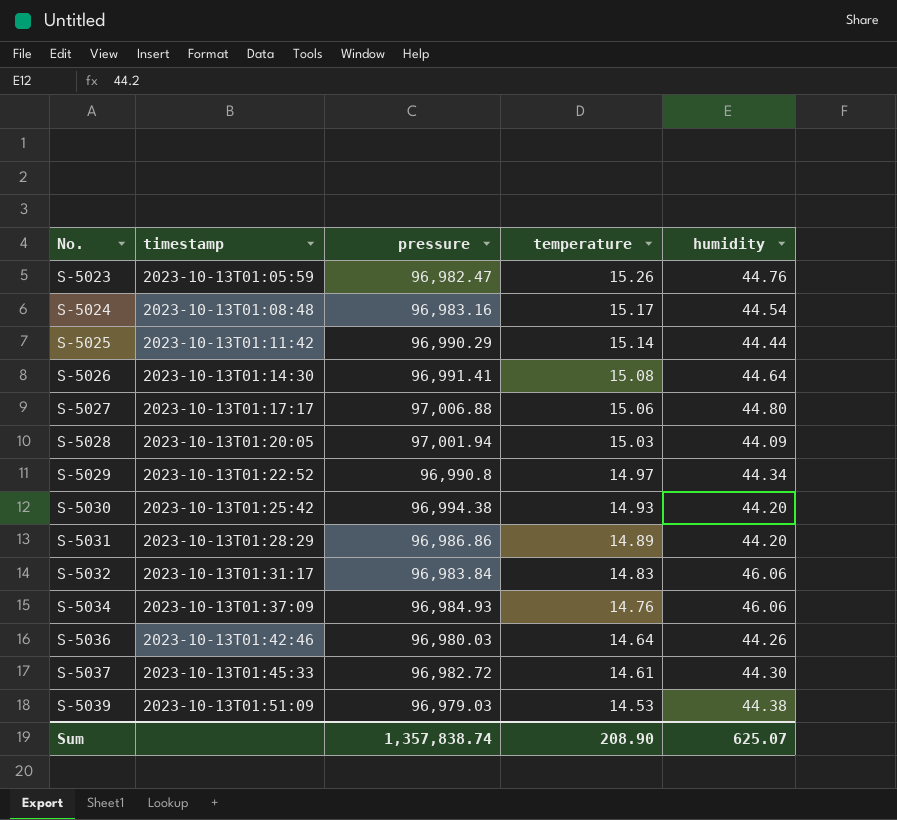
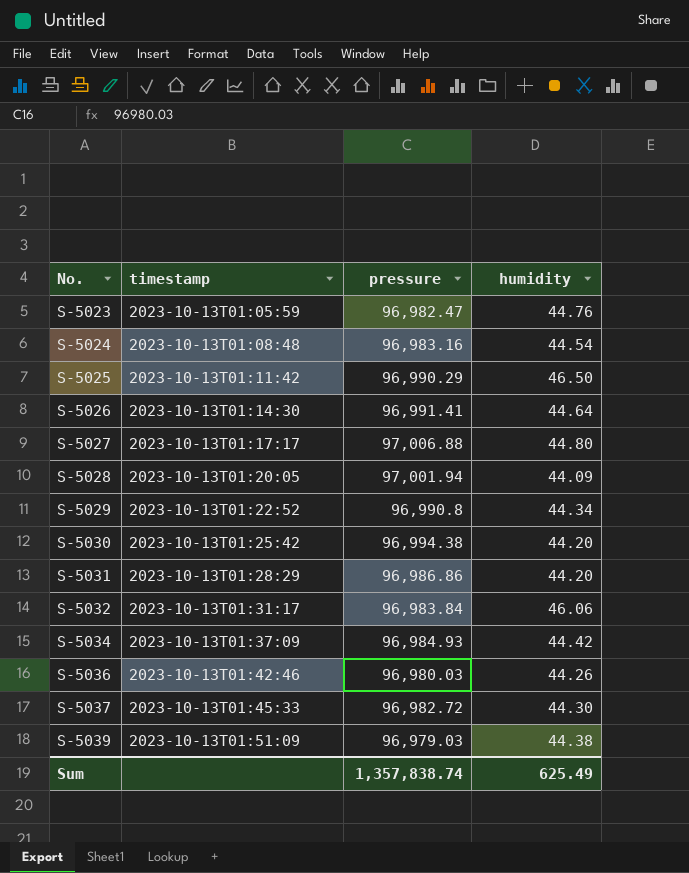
column temperature | position: 4 -> none
S-5025 | humidity: 44.44 -> 46.50
S-5034 | humidity: 46.06 -> 44.42
Sum | humidity: 625.07 -> 625.49

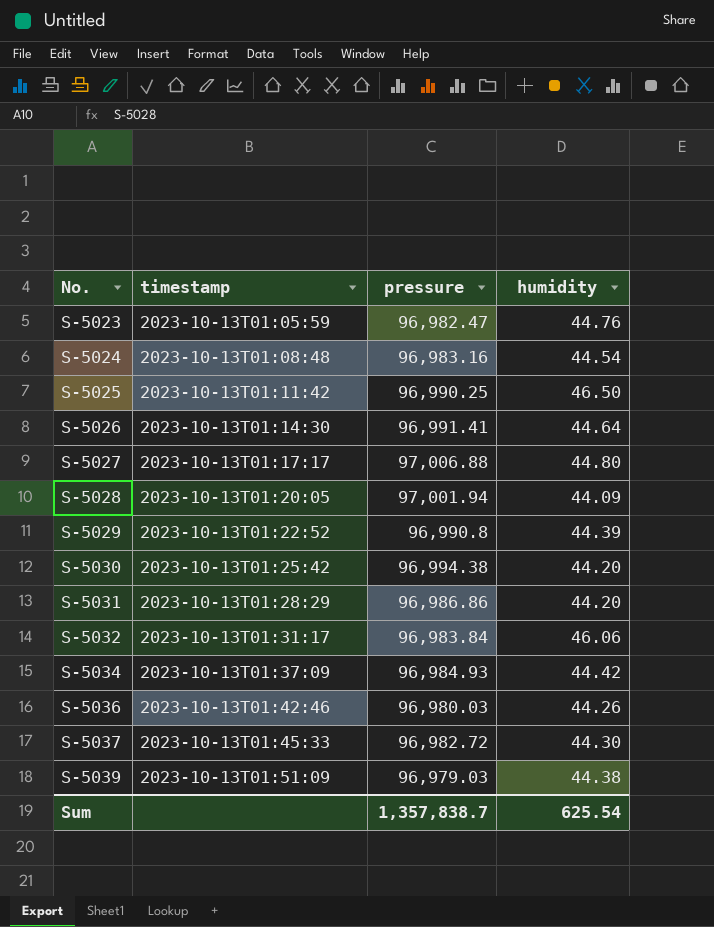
S-5025 | pressure: 96,990.29 -> 96,990.25
S-5029 | humidity: 44.34 -> 44.39
Sum | pressure: 1,357,838.74 -> 1,357,838.7
Sum | humidity: 625.49 -> 625.54

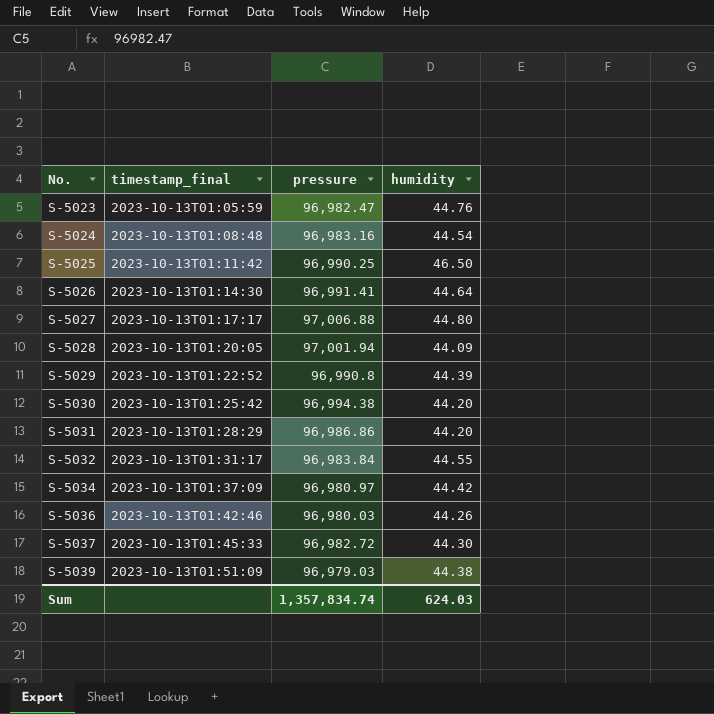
column name: timestamp -> timestamp_final
S-5032 | humidity: 46.06 -> 44.55
S-5034 | pressure: 96,984.93 -> 96,980.97
Sum | pressure: 1,357,838.7 -> 1,357,834.74
Sum | humidity: 625.54 -> 624.03

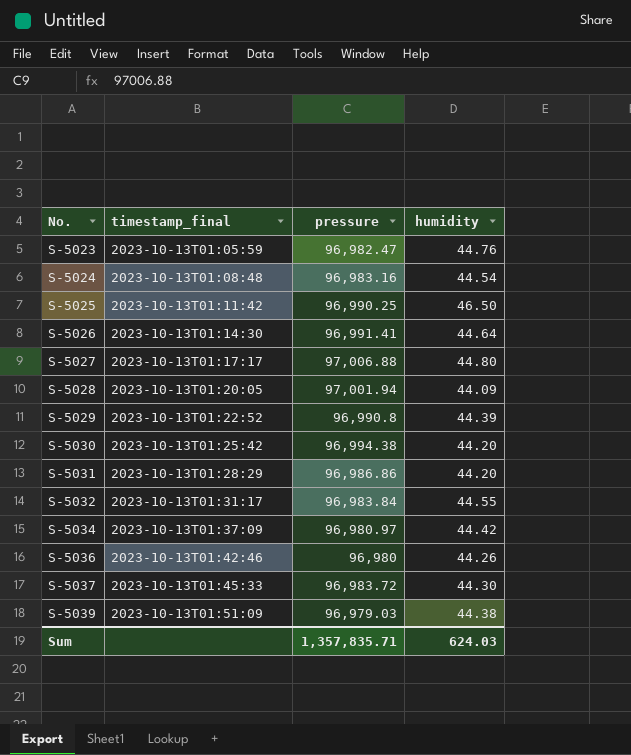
S-5036 | pressure: 96,980.03 -> 96,980
S-5037 | pressure: 96,982.72 -> 96,983.72
Sum | pressure: 1,357,834.74 -> 1,357,835.71

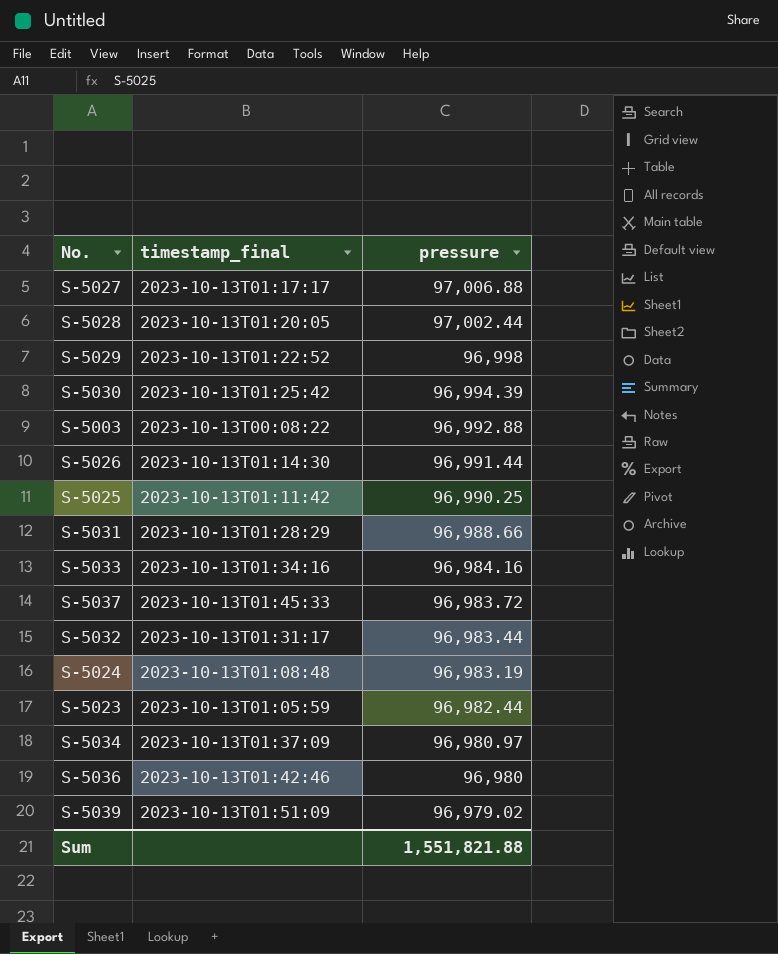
row order: No. ascending -> pressure descending
column humidity | position: 4 -> none
S-5028 | pressure: 97,001.94 -> 97,002.44
S-5029 | pressure: 96,990.8 -> 96,998
S-5030 | pressure: 96,994.38 -> 96,994.39
row S-5003: none -> 2023-10-13T00:08:22 | 96,992.88
S-5026 | pressure: 96,991.41 -> 96,991.44
S-5031 | pressure: 96,986.86 -> 96,988.66
row S-5033: none -> 2023-10-13T01:34:16 | 96,984.16
S-5032 | pressure: 96,983.84 -> 96,983.44
S-5024 | pressure: 96,983.16 -> 96,983.19
S-5023 | pressure: 96,982.47 -> 96,982.44
S-5039 | pressure: 96,979.03 -> 96,979.02
Sum | pressure: 1,357,835.71 -> 1,551,821.88

